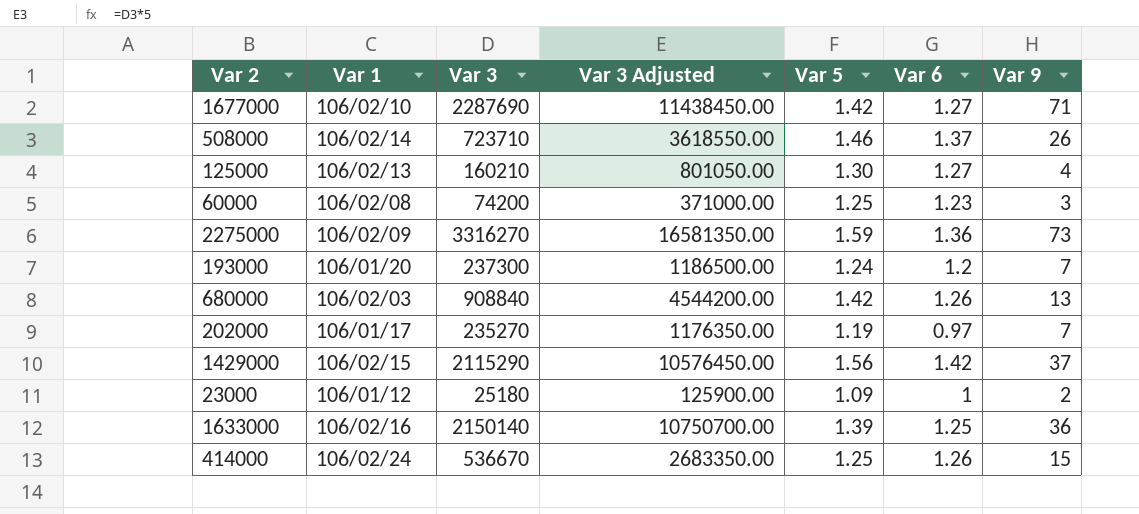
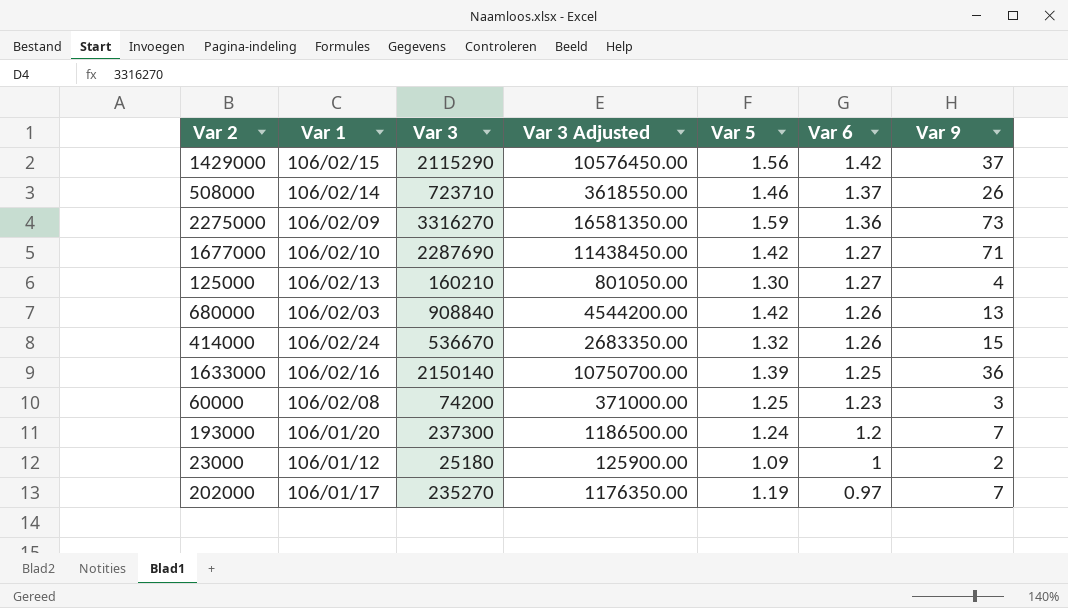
row order: none -> Var 6 descending
414000 | Var 5: 1.25 -> 1.32

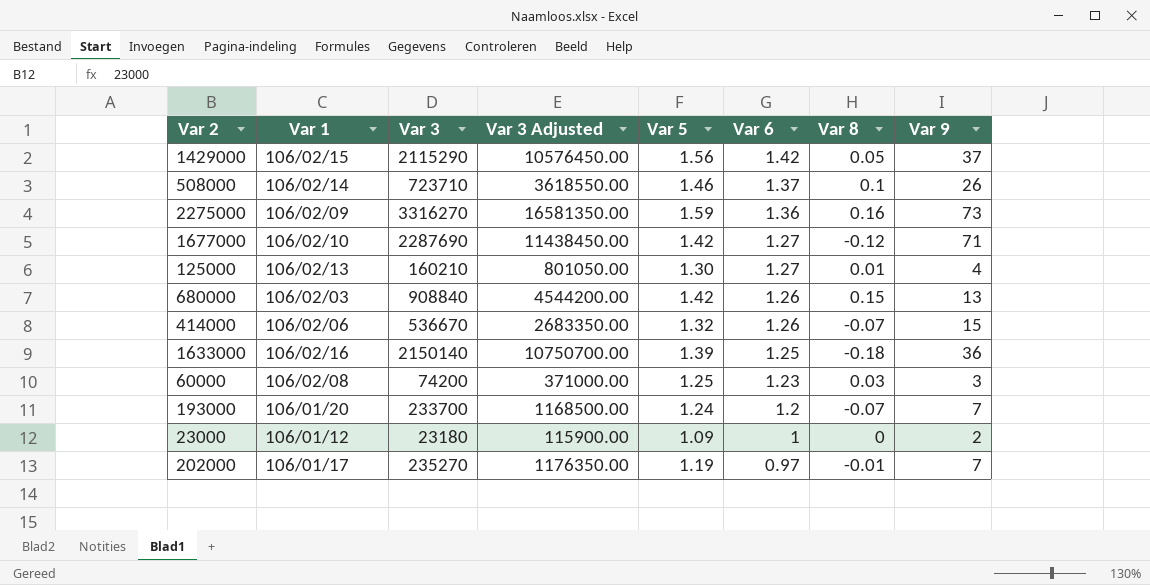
column Var 8 | position: none -> 7
414000 | Var 1: 106/02/24 -> 106/02/06
193000 | Var 3: 237300 -> 233700
193000 | Var 3 Adjusted: 1186500.00 -> 1168500.00
23000 | Var 3: 25180 -> 23180
23000 | Var 3 Adjusted: 125900.00 -> 115900.00

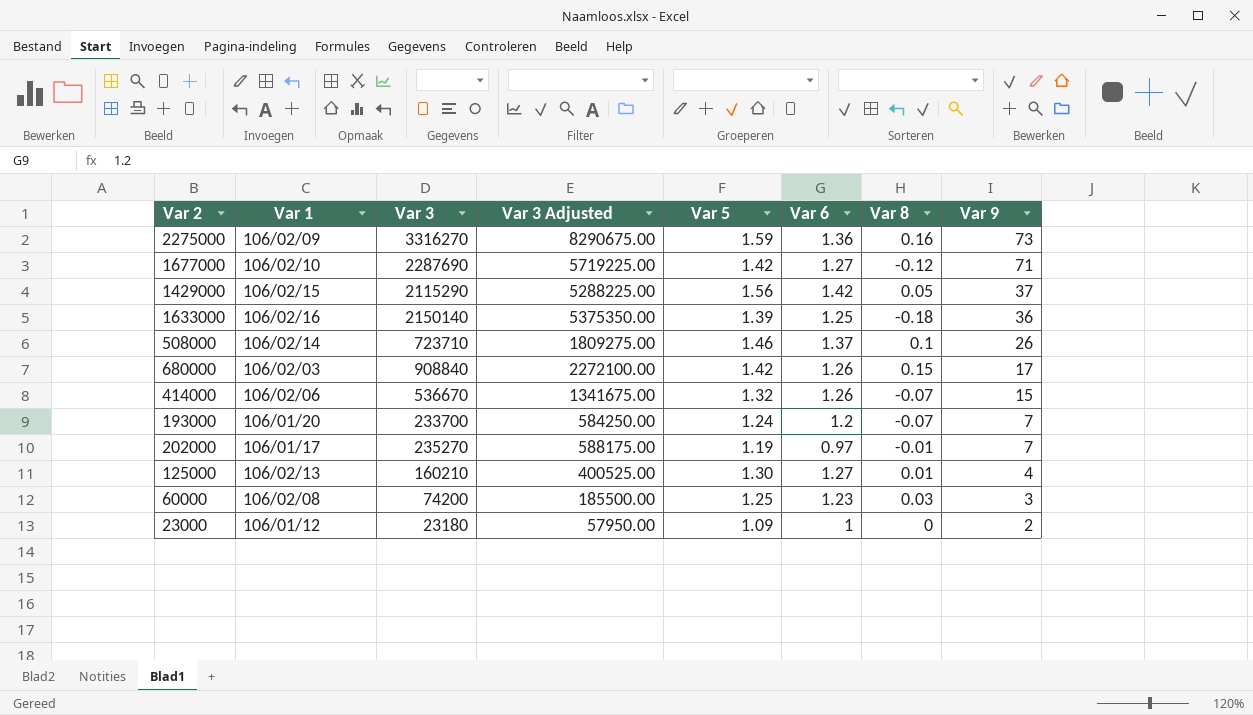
row order: Var 6 descending -> Var 9 descending
column Var 3 Adjusted | formula: [Var 3] * 5 -> [Var 3] * 2.5
680000 | Var 9: 13 -> 17

